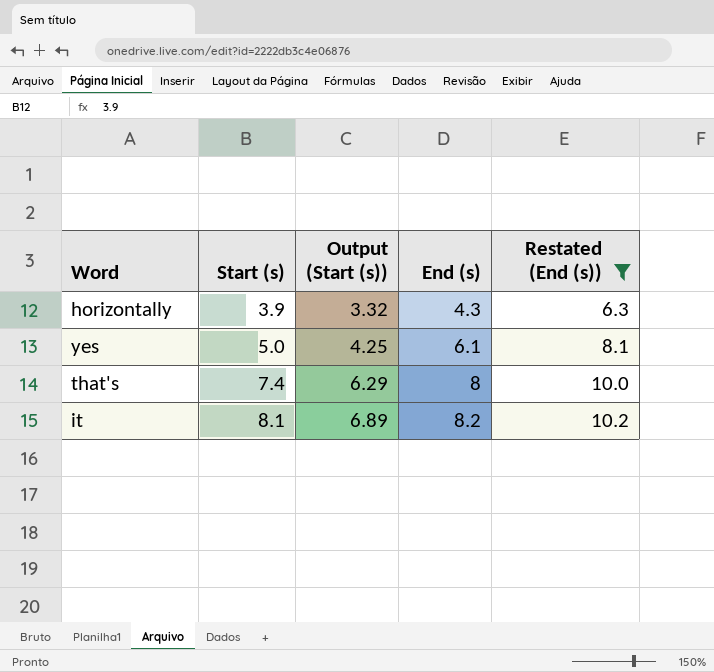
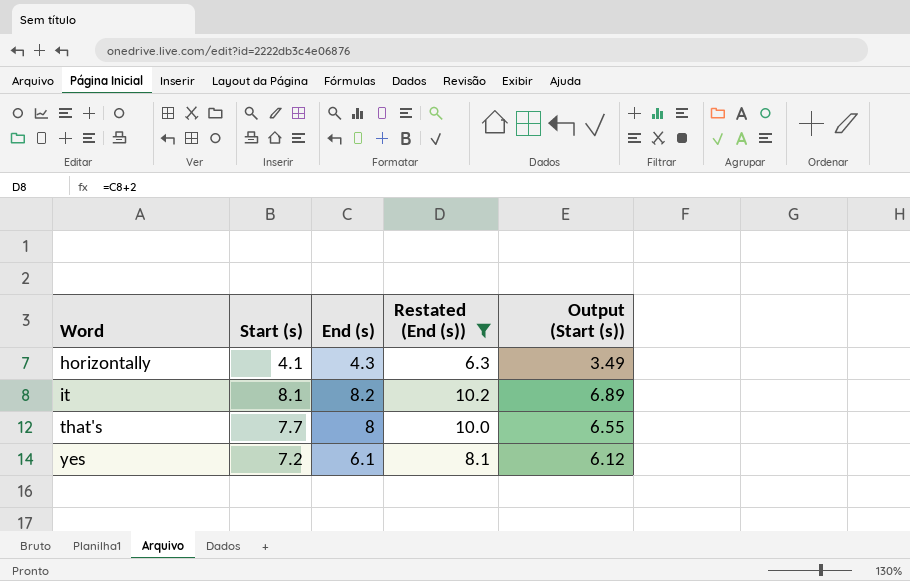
row order: Start (s) ascending -> Word ascending
column Output (Start (s)) | position: 3 -> 5
horizontally | Start (s): 3.9 -> 4.1
horizontally | Output (Start (s)): 3.32 -> 3.49
that's | Start (s): 7.4 -> 7.7
that's | Output (Start (s)): 6.29 -> 6.55
yes | Start (s): 5.0 -> 7.2
yes | Output (Start (s)): 4.25 -> 6.12

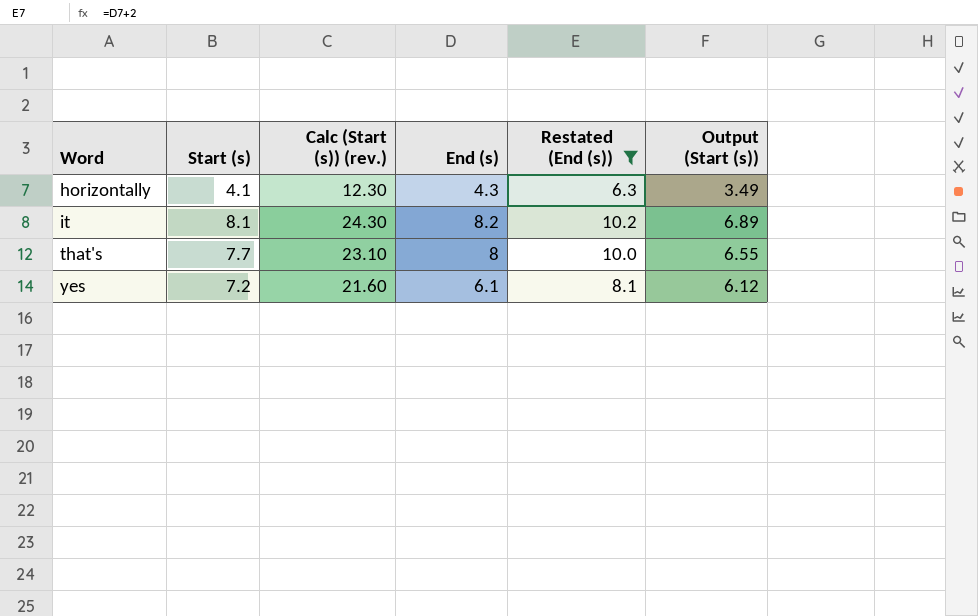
column Calc (Start (s)) (rev.) | formula: none -> [Start (s)] * 3

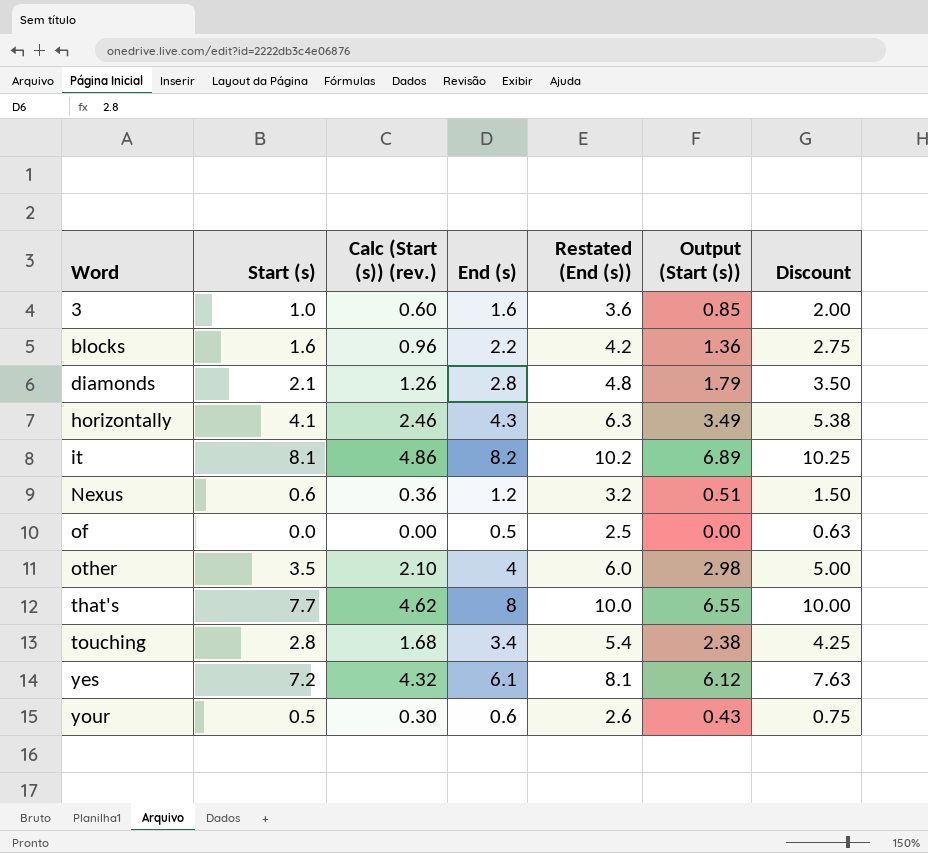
filter: Restated (End (s)) >= 6.3 -> none
column Calc (Start (s)) (rev.) | formula: [Start (s)] * 3 -> [Start (s)] * 0.6
column Discount | formula: none -> [End (s)] * 1.25

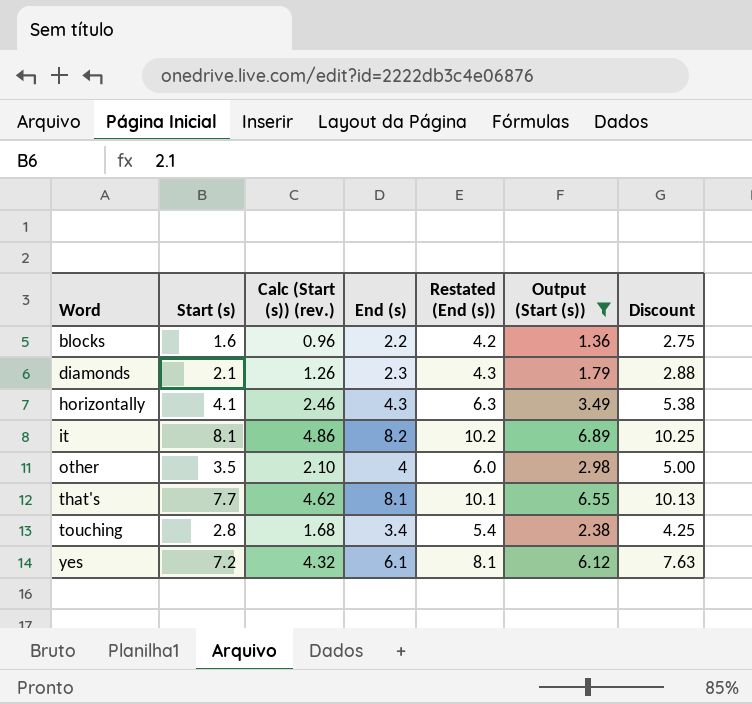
filter: none -> Output (Start (s)) >= 1.36
diamonds | End (s): 2.8 -> 2.3
diamonds | Restated (End (s)): 4.8 -> 4.3
diamonds | Discount: 3.50 -> 2.88
that's | End (s): 8 -> 8.1
that's | Restated (End (s)): 10.0 -> 10.1
that's | Discount: 10.00 -> 10.13

